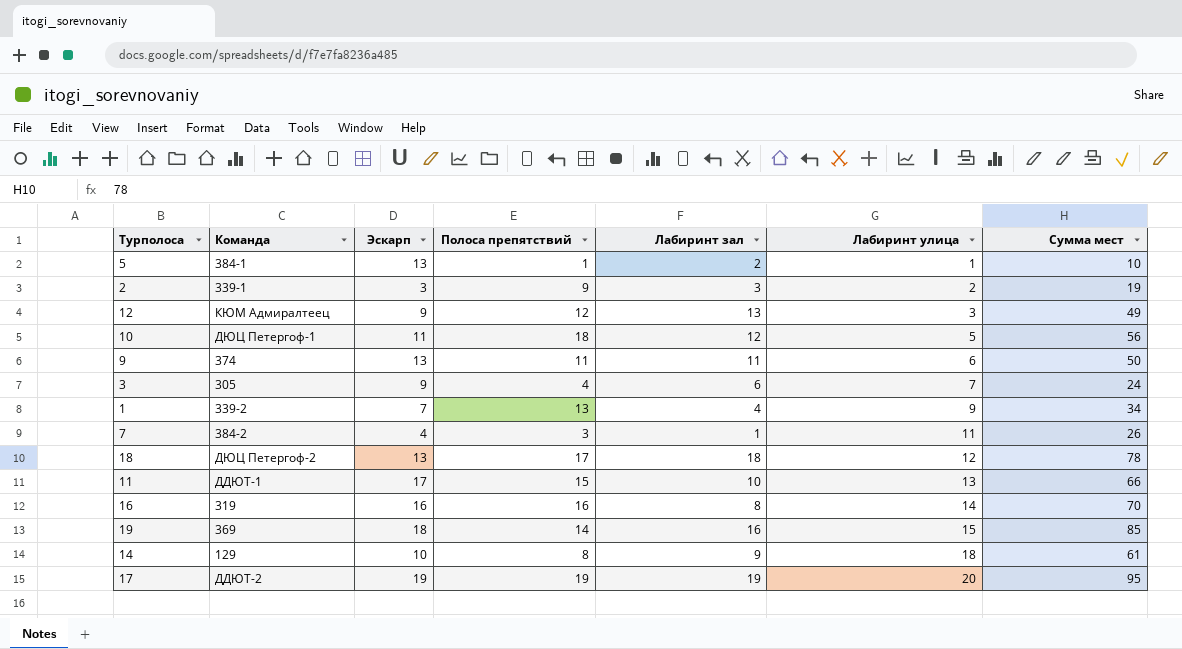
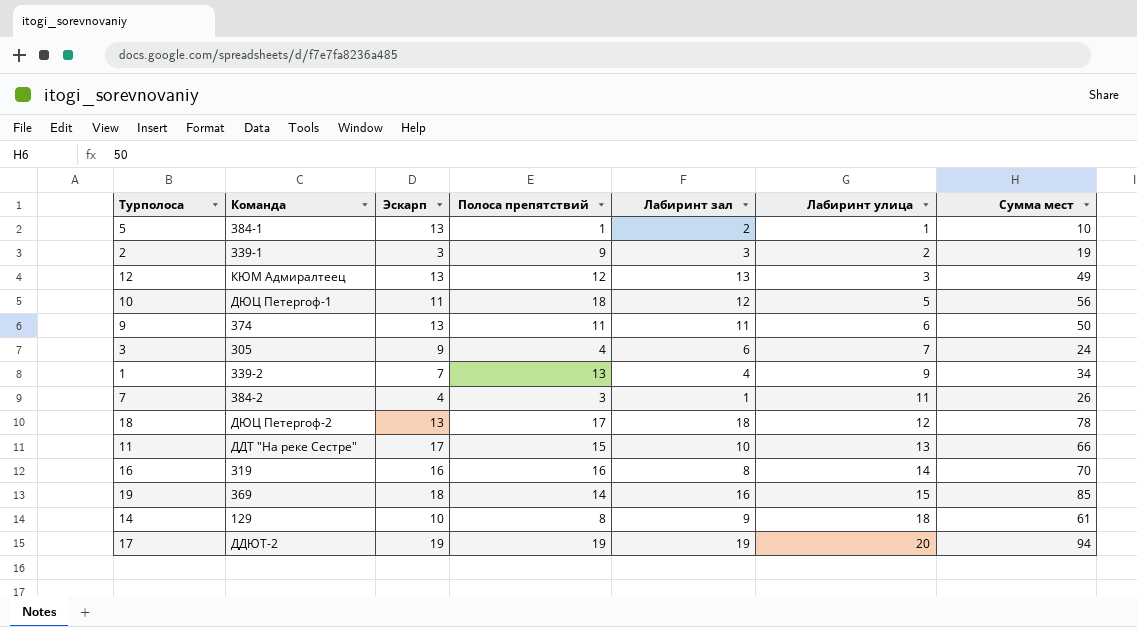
12 | Эскарп: 9 -> 13
11 | Команда: ДДЮТ-1 -> ДДТ "На реке Сестре"
17 | Сумма мест: 95 -> 94

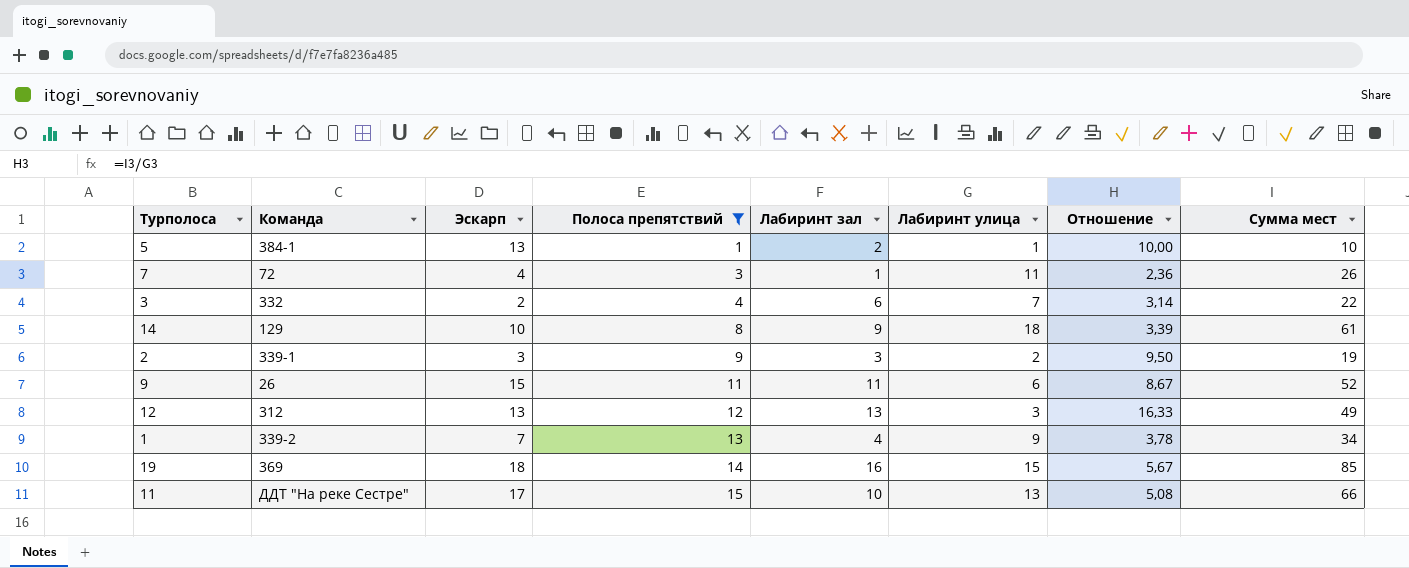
filter: none -> Полоса препятствий <= 15
row order: Лабиринт улица ascending -> Полоса препятствий ascending
column Отношение | formula: none -> [Сумма мест] / [Лабиринт улица]
7 | Команда: 384-2 -> 72
3 | Команда: 305 -> 332
3 | Эскарп: 9 -> 2
3 | Сумма мест: 24 -> 22
9 | Команда: 374 -> 26
9 | Эскарп: 13 -> 15
9 | Сумма мест: 50 -> 52
12 | Команда: КЮМ Адмиралтеец -> 312

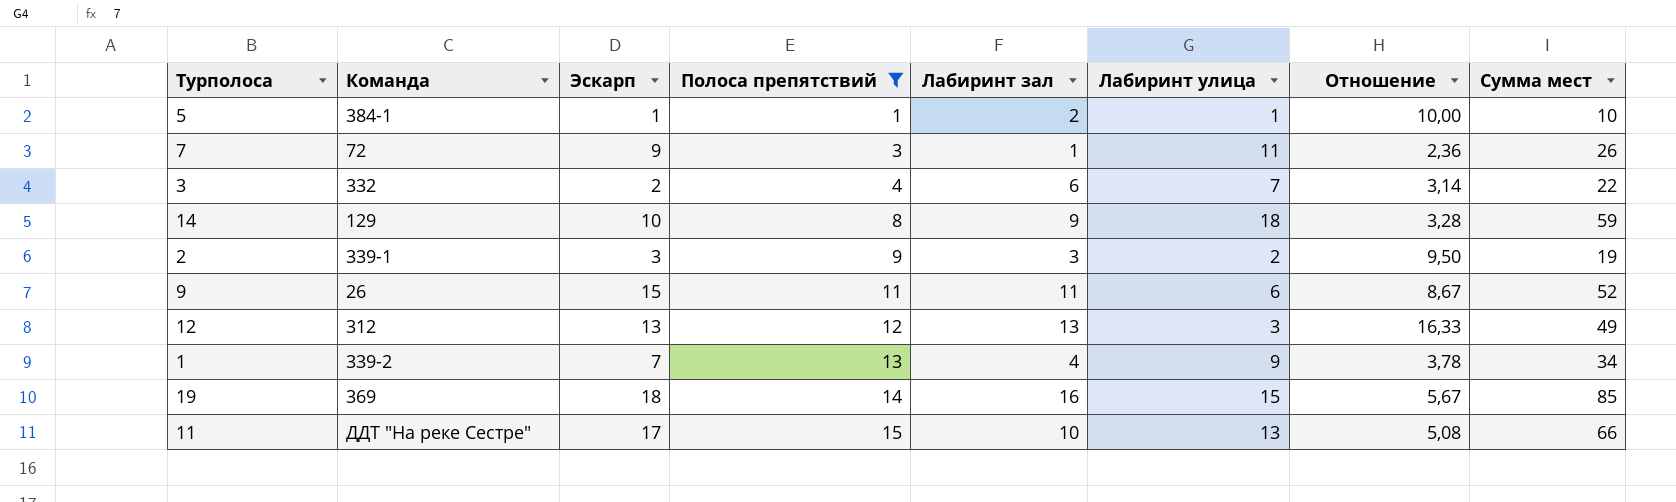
5 | Эскарп: 13 -> 1
7 | Эскарп: 4 -> 9
14 | Отношение: 3,39 -> 3,28
14 | Сумма мест: 61 -> 59

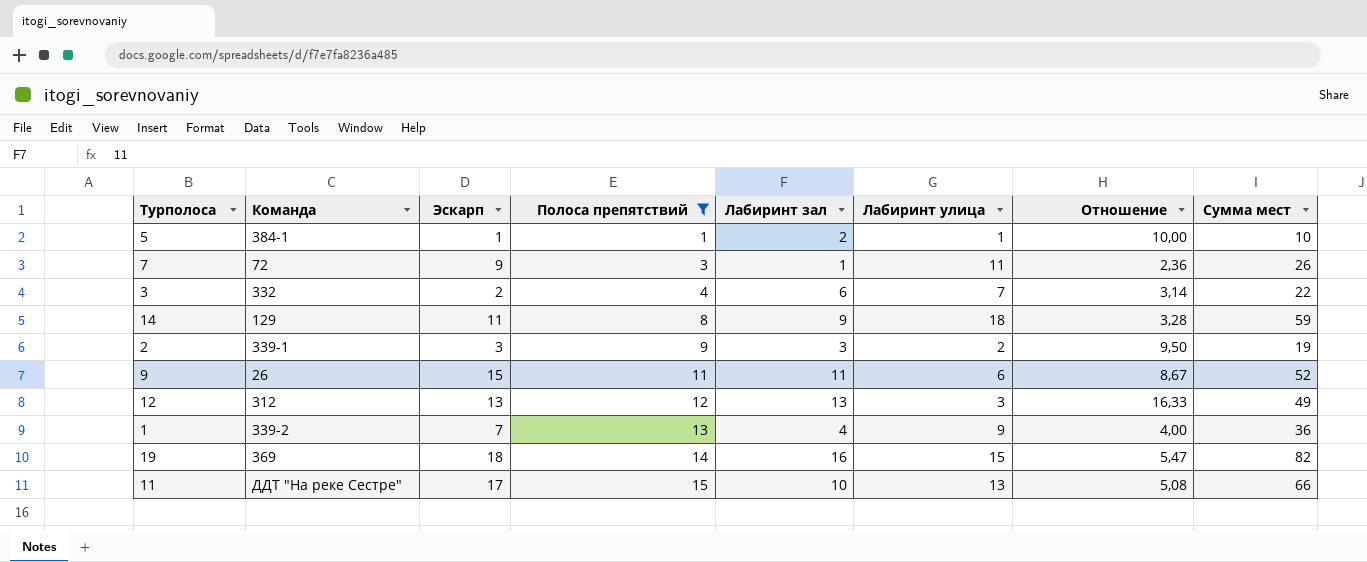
14 | Эскарп: 10 -> 11
1 | Отношение: 3,78 -> 4,00
1 | Сумма мест: 34 -> 36
19 | Отношение: 5,67 -> 5,47
19 | Сумма мест: 85 -> 82

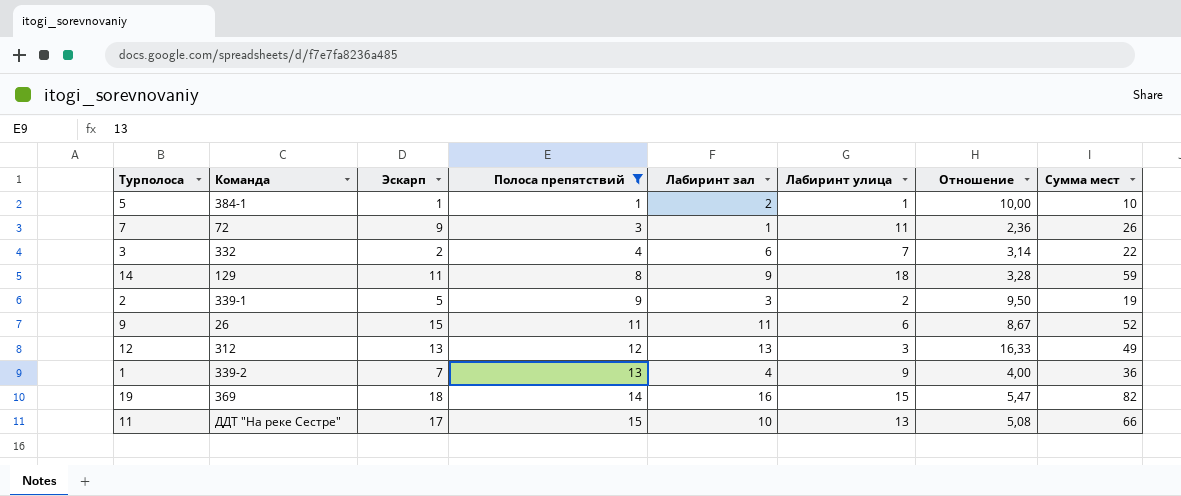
2 | Эскарп: 3 -> 5

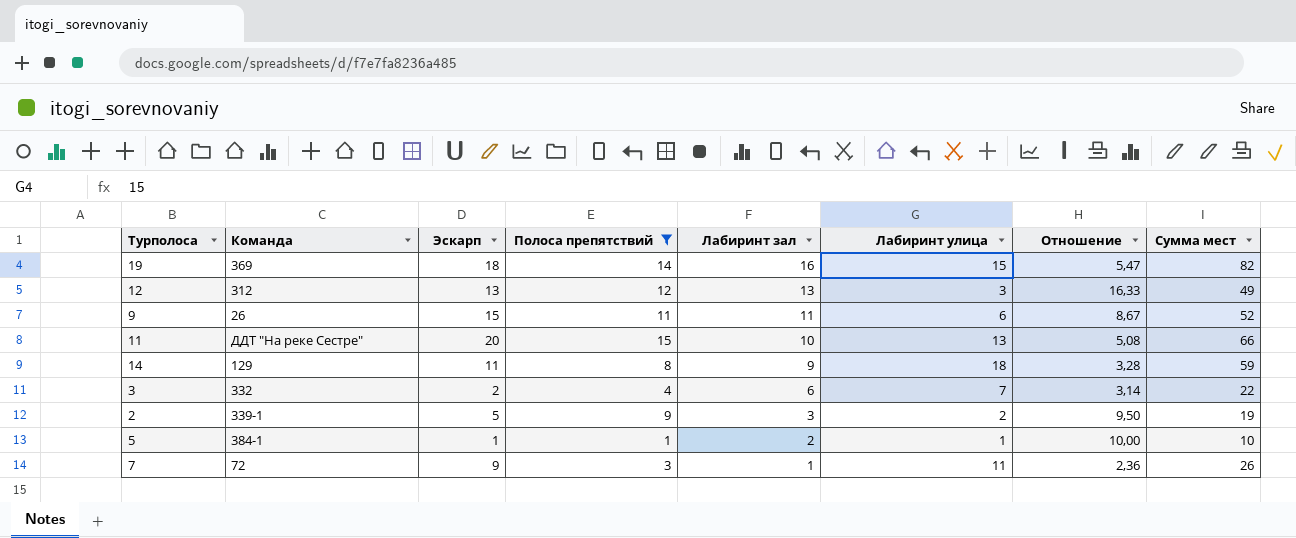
row order: Полоса препятствий ascending -> Лабиринт зал descending
row 1: 339-2 | 7 | 13 | 4 | 9 | 4,00 | 36 -> none
11 | Эскарп: 17 -> 20

